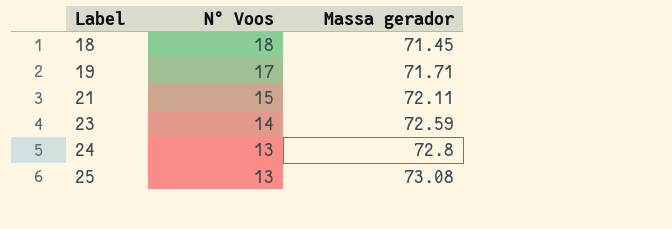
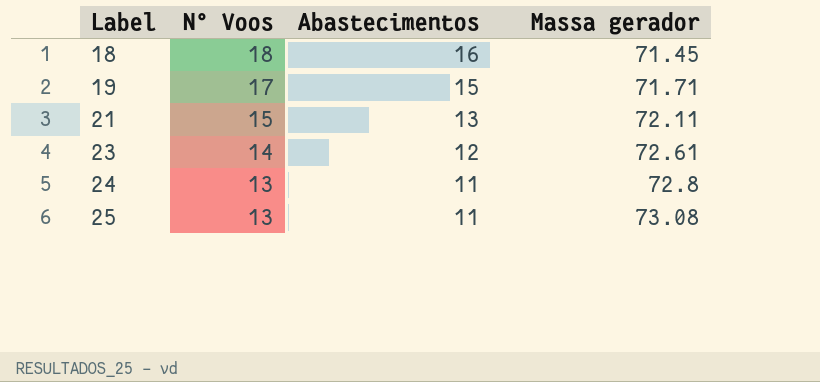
column Abastecimentos | position: none -> 3
23 | Massa gerador: 72.59 -> 72.61

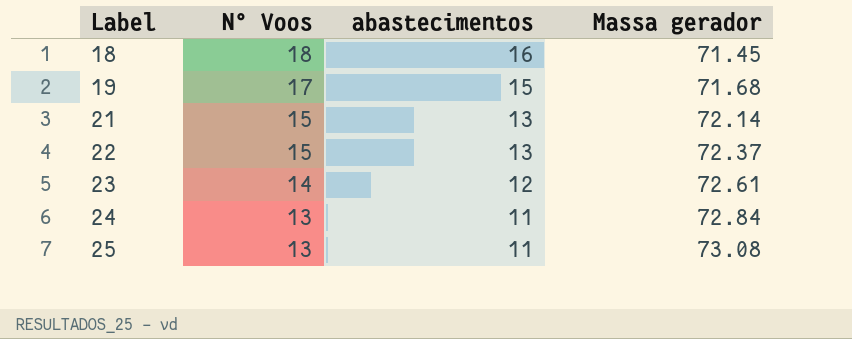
column name: Abastecimentos -> abastecimentos
19 | Massa gerador: 71.71 -> 71.68
21 | Massa gerador: 72.11 -> 72.14
row 22: none -> 15 | 13 | 72.37
24 | Massa gerador: 72.8 -> 72.84

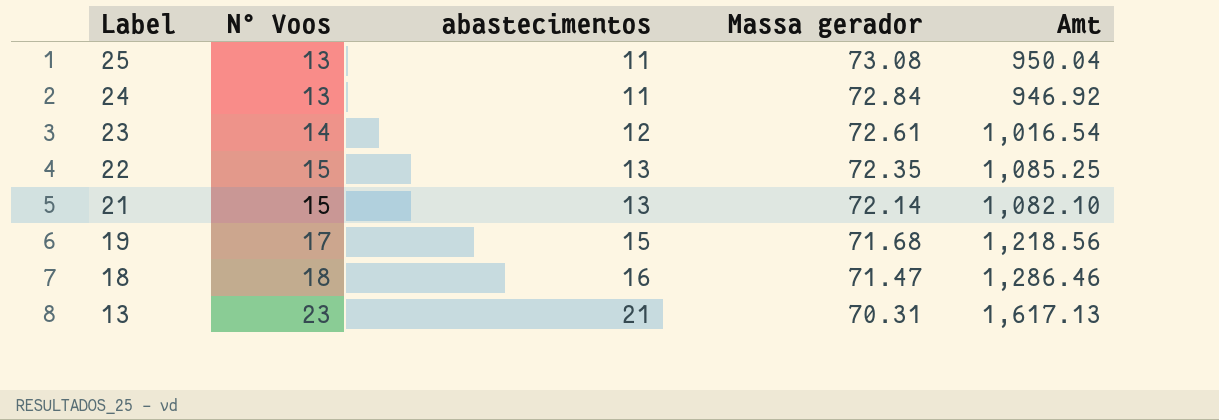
row order: Label ascending -> Label descending
column Amt | formula: none -> [N° Voos] * [Massa gerador]
22 | Massa gerador: 72.37 -> 72.35
18 | Massa gerador: 71.45 -> 71.47
row 13: none -> 23 | 21 | 70.31 | 1,617.13

